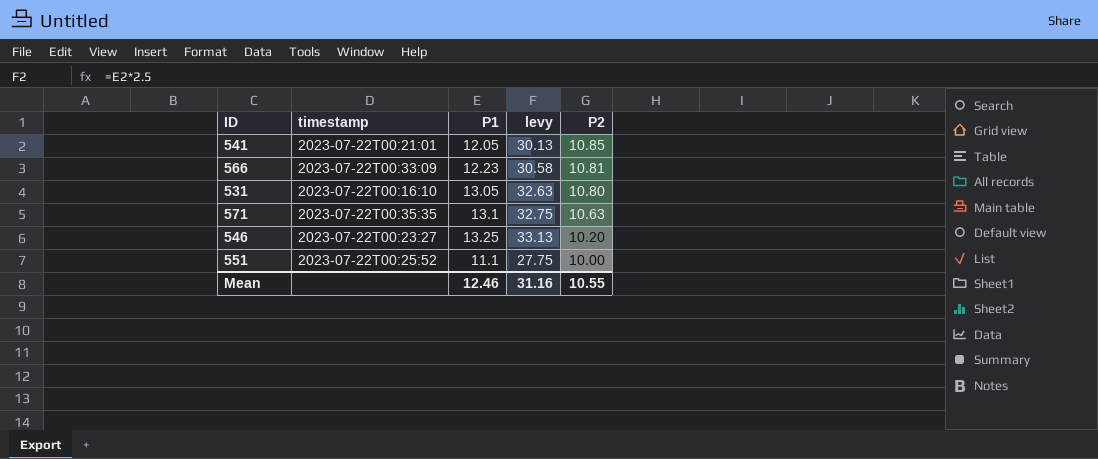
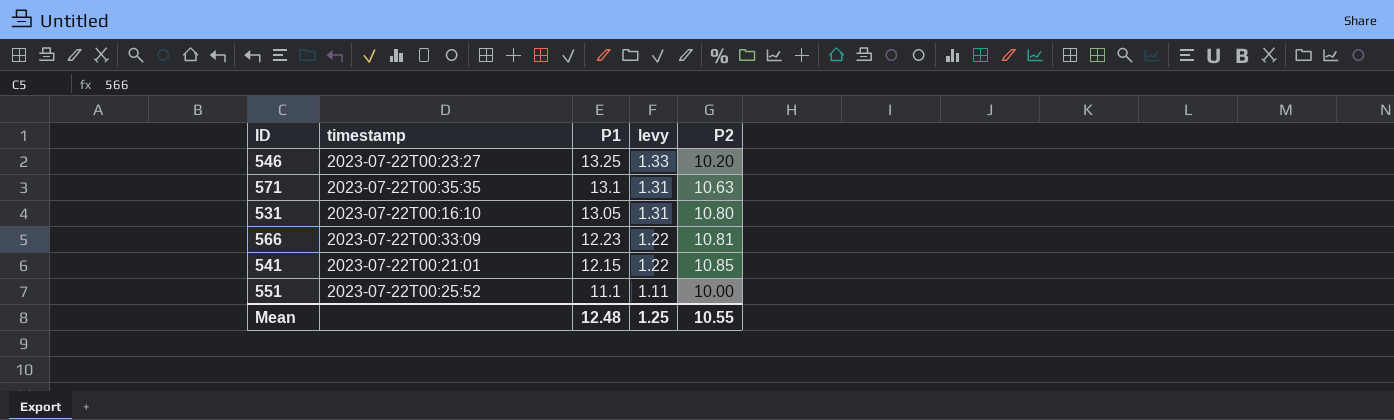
row order: P2 descending -> P1 descending
column levy | formula: [P1] * 2.5 -> [P1] * 0.1
541 | P1: 12.05 -> 12.15
Mean | P1: 12.46 -> 12.48
Mean | levy: 31.16 -> 1.25

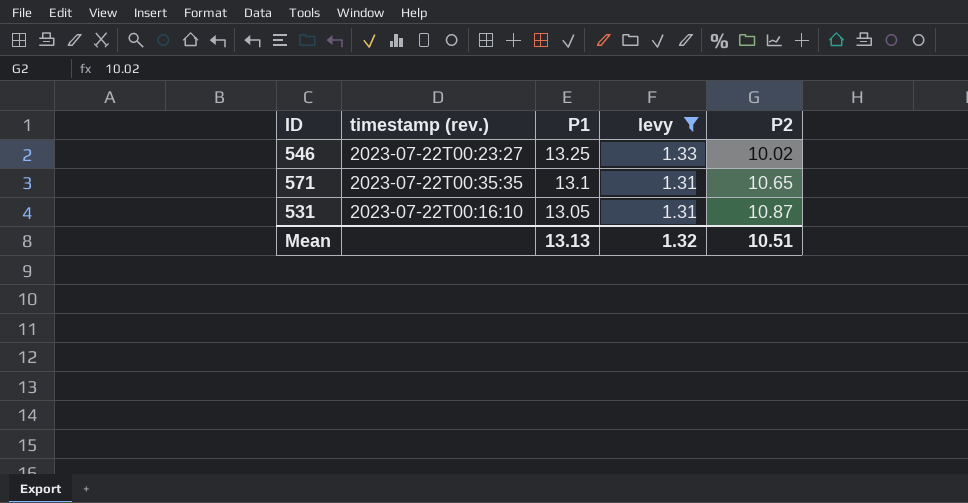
filter: none -> levy >= 1.31
column name: timestamp -> timestamp (rev.)
546 | P2: 10.20 -> 10.02
571 | P2: 10.63 -> 10.65
531 | P2: 10.80 -> 10.87
Mean | P1: 12.48 -> 13.13
Mean | levy: 1.25 -> 1.32
Mean | P2: 10.55 -> 10.51

